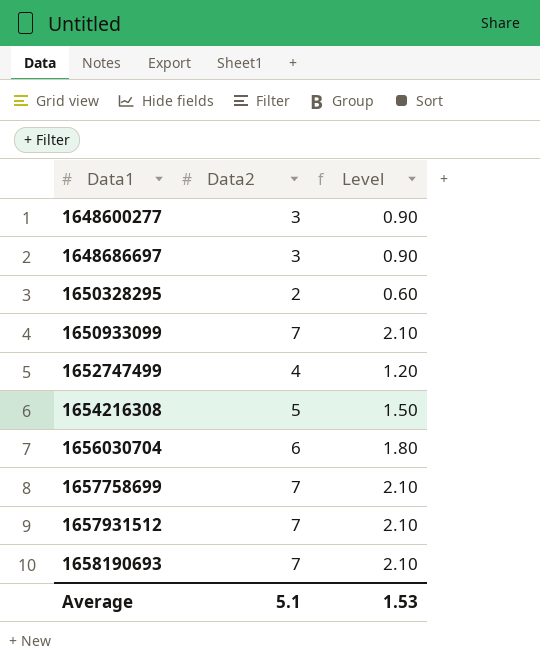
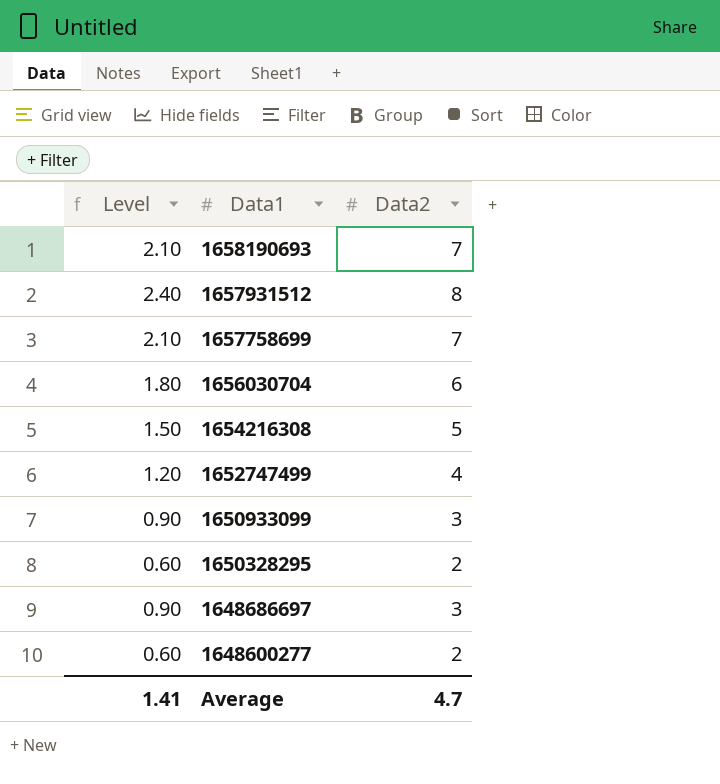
row order: Data1 ascending -> Data1 descending
column Level | position: 3 -> 1
1657931512 | Level: 2.10 -> 2.40
1657931512 | Data2: 7 -> 8
1650933099 | Level: 2.10 -> 0.90
1650933099 | Data2: 7 -> 3
1648600277 | Level: 0.90 -> 0.60
1648600277 | Data2: 3 -> 2
Average | Level: 1.53 -> 1.41
Average | Data2: 5.1 -> 4.7

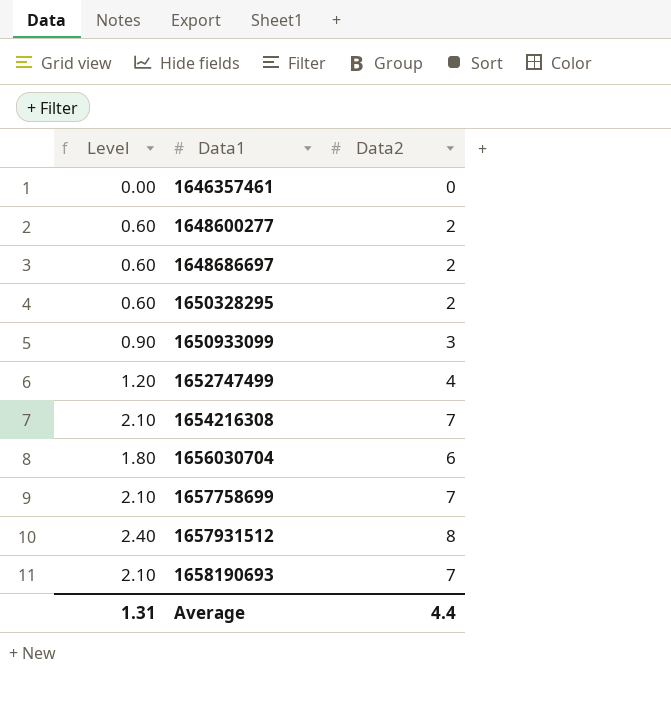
row order: Data1 descending -> Data1 ascending
row 1646357461: none -> 0.00 | 0
1648686697 | Level: 0.90 -> 0.60
1648686697 | Data2: 3 -> 2
1654216308 | Level: 1.50 -> 2.10
1654216308 | Data2: 5 -> 7
Average | Level: 1.41 -> 1.31
Average | Data2: 4.7 -> 4.4

